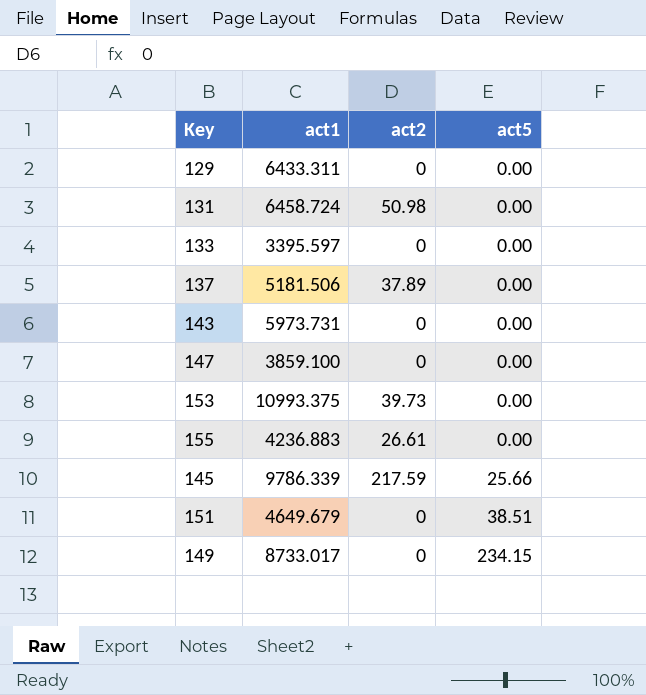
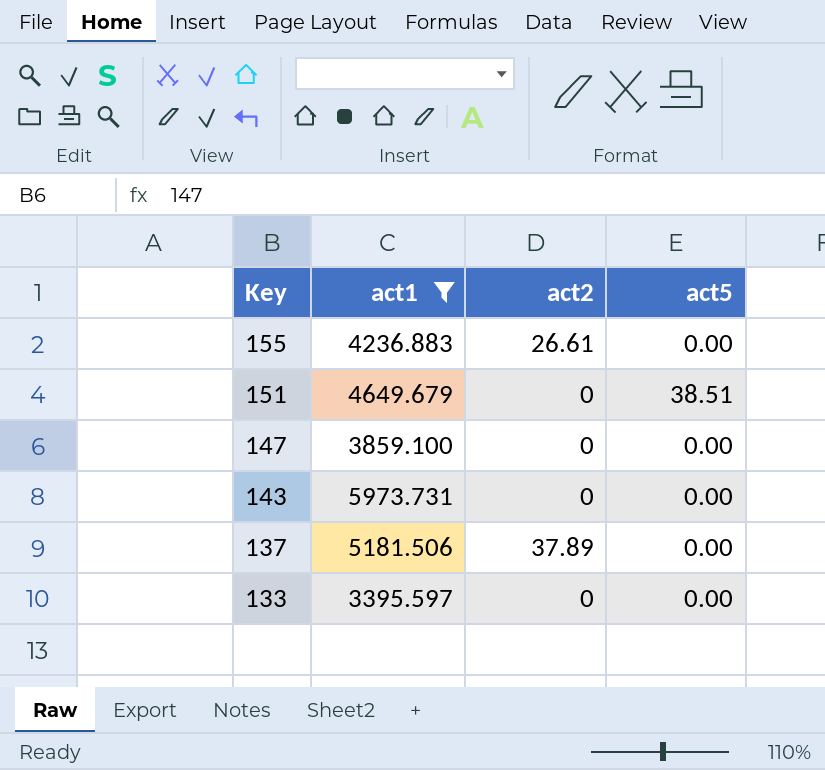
filter: none -> act1 <= 5973.731
row order: act5 ascending -> Key descending

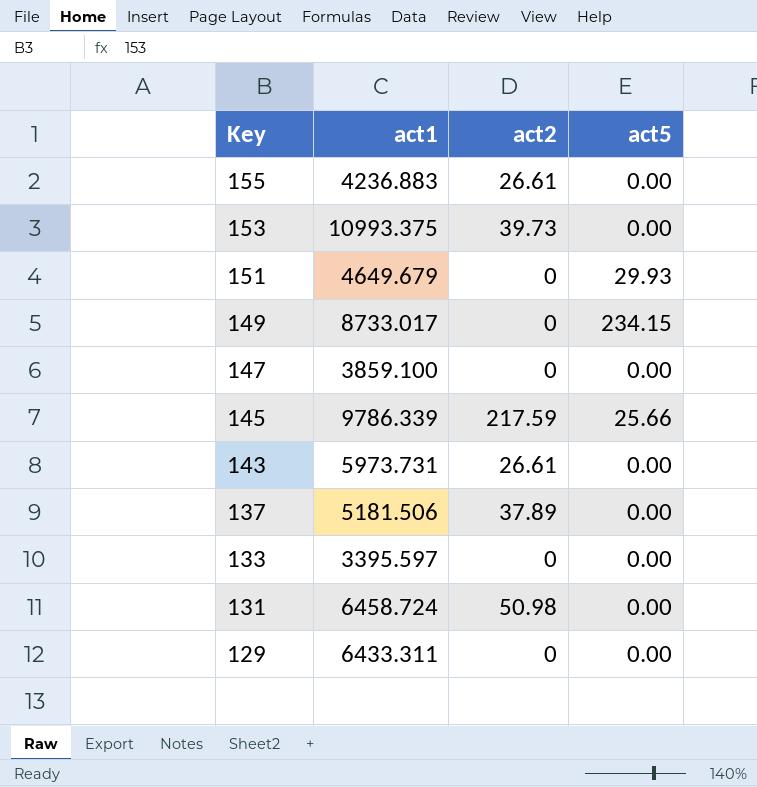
filter: act1 <= 5973.731 -> none
151 | act5: 38.51 -> 29.93
143 | act2: 0 -> 26.61

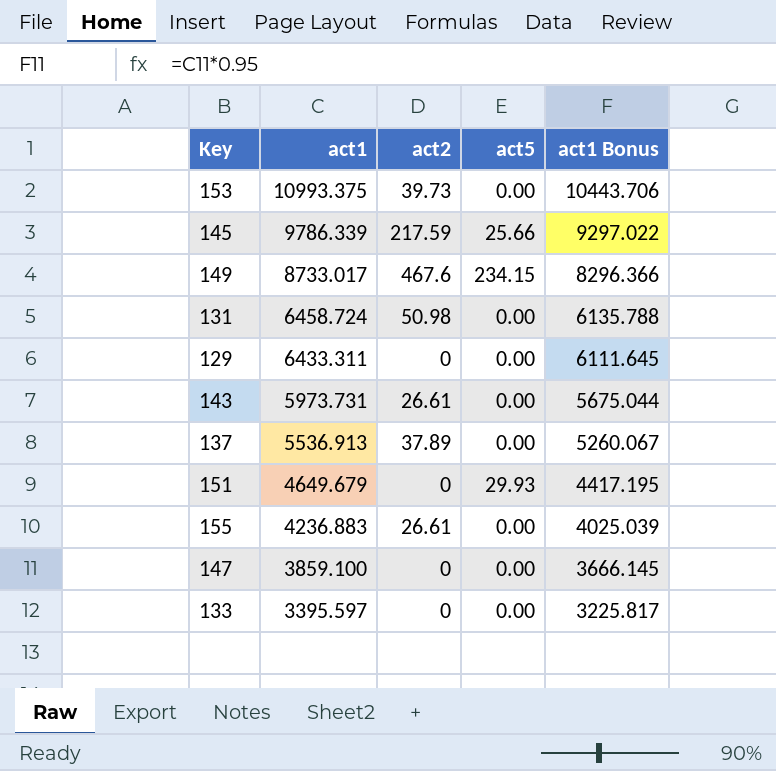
row order: Key descending -> act1 descending
column act1 Bonus | formula: none -> [act1] * 0.95
149 | act2: 0 -> 467.6
137 | act1: 5181.506 -> 5536.913

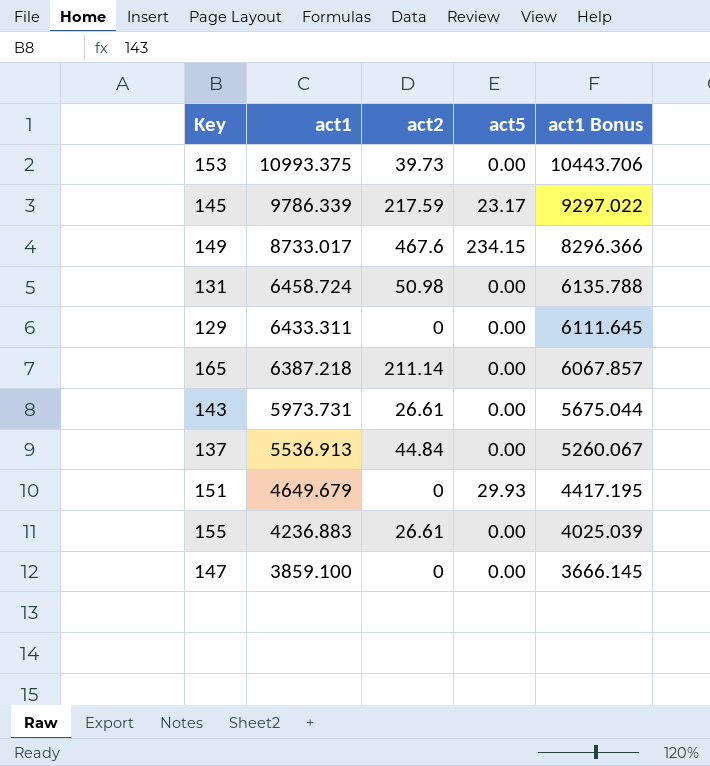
row 133: 3395.597 | 0 | 0.00 | 3225.817 -> none
145 | act5: 25.66 -> 23.17
row 165: none -> 6387.218 | 211.14 | 0.00 | 6067.857
137 | act2: 37.89 -> 44.84

